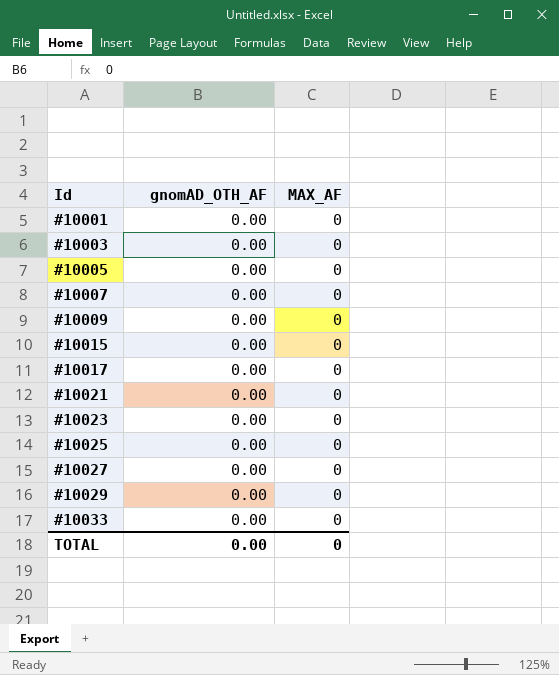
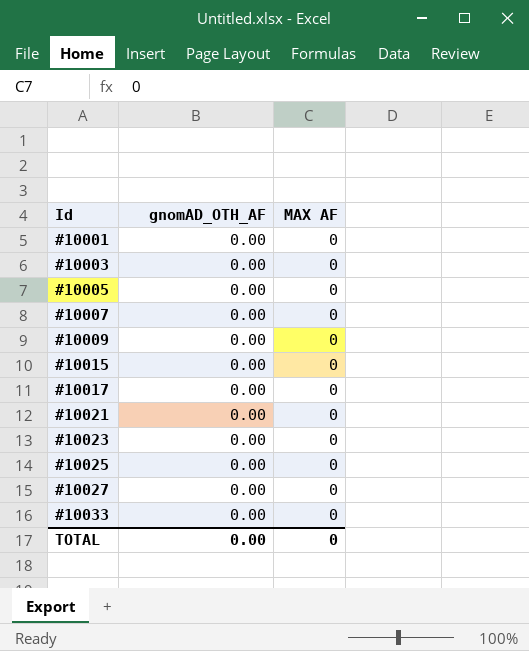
column name: MAX_AF -> MAX AF
row #10029: 0.00 | 0 -> none

